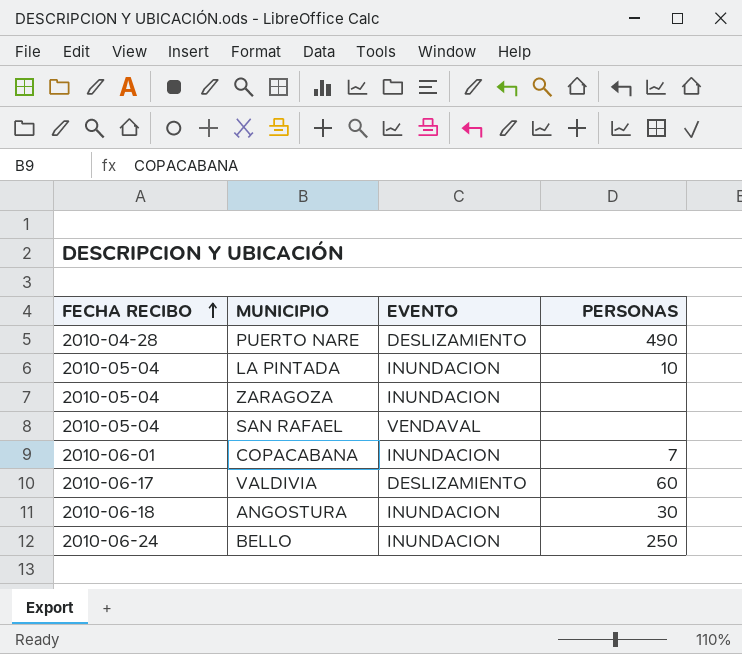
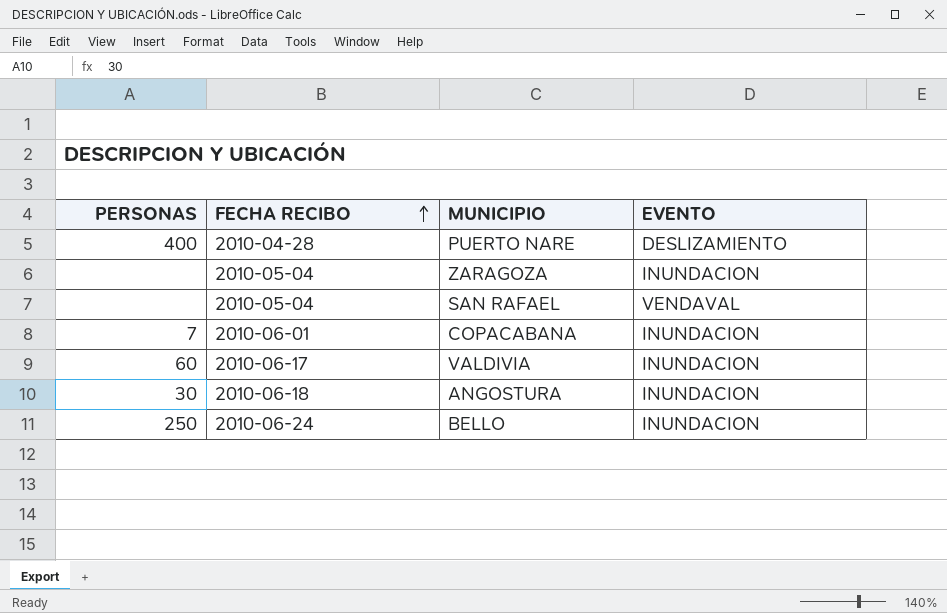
column PERSONAS | position: 4 -> 1
row LA PINTADA: 2010-05-04 | INUNDACION | 10 -> none
PUERTO NARE | PERSONAS: 490 -> 400
VALDIVIA | EVENTO: DESLIZAMIENTO -> INUNDACION

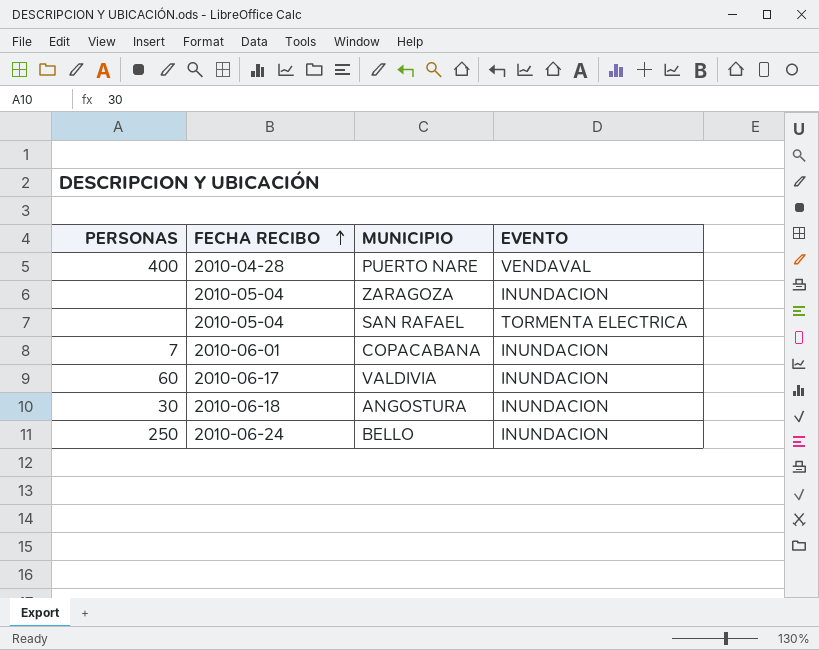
PUERTO NARE | EVENTO: DESLIZAMIENTO -> VENDAVAL
SAN RAFAEL | EVENTO: VENDAVAL -> TORMENTA ELECTRICA

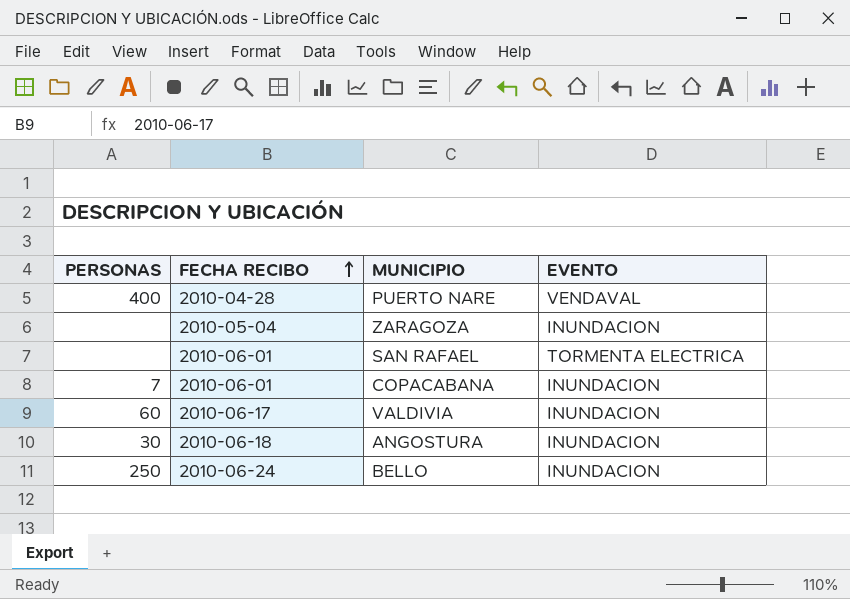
SAN RAFAEL | FECHA RECIBO: 2010-05-04 -> 2010-06-01

